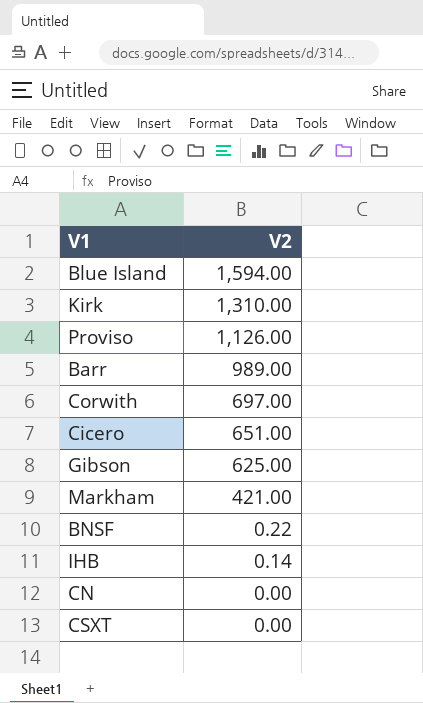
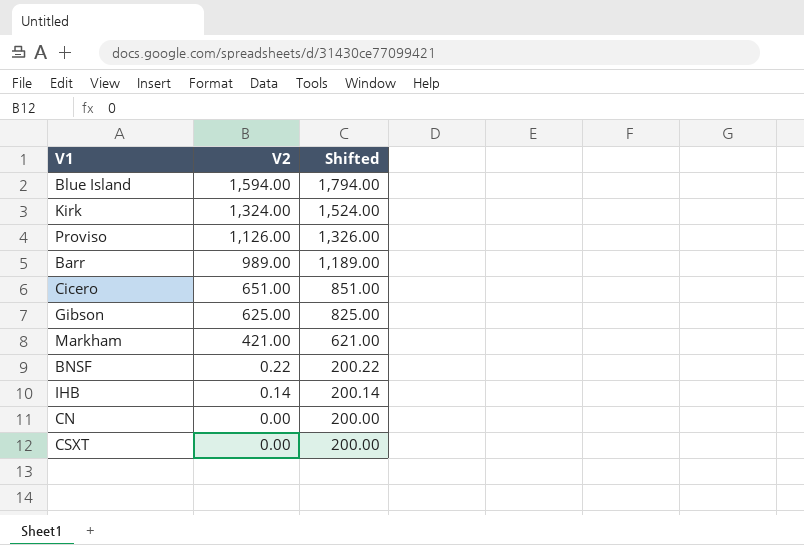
column Shifted | formula: none -> [V2] + 200
row Corwith: 697.00 -> none
Kirk | V2: 1,310.00 -> 1,324.00

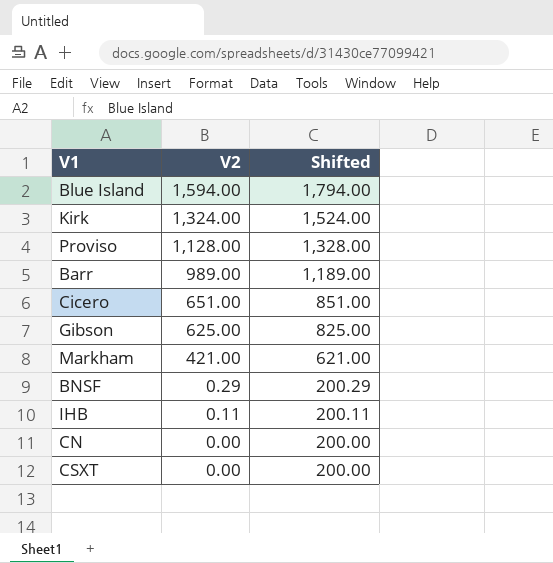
Proviso | V2: 1,126.00 -> 1,128.00
Proviso | Shifted: 1,326.00 -> 1,328.00
BNSF | V2: 0.22 -> 0.29
BNSF | Shifted: 200.22 -> 200.29
IHB | V2: 0.14 -> 0.11
IHB | Shifted: 200.14 -> 200.11

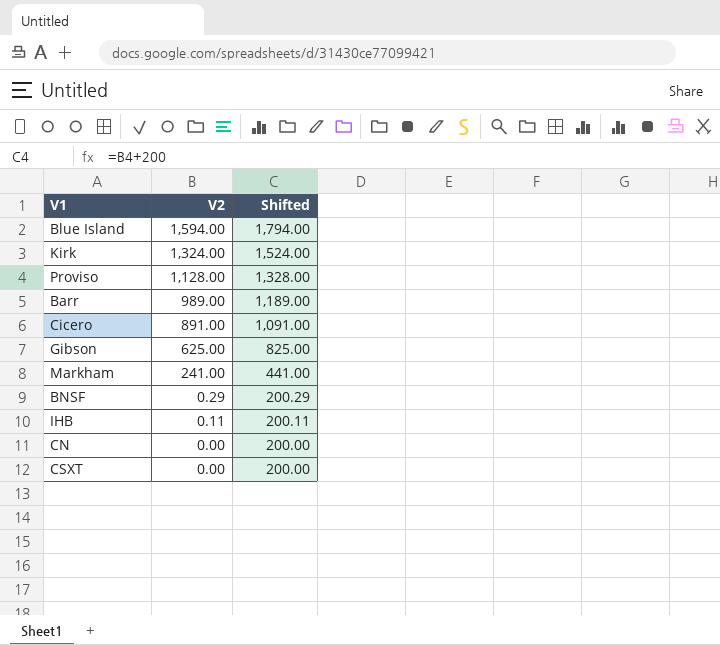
Cicero | V2: 651.00 -> 891.00
Cicero | Shifted: 851.00 -> 1,091.00
Markham | V2: 421.00 -> 241.00
Markham | Shifted: 621.00 -> 441.00

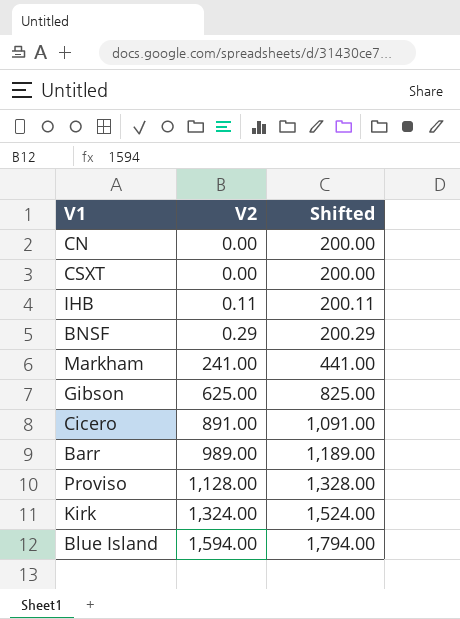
row order: V2 descending -> V2 ascending

